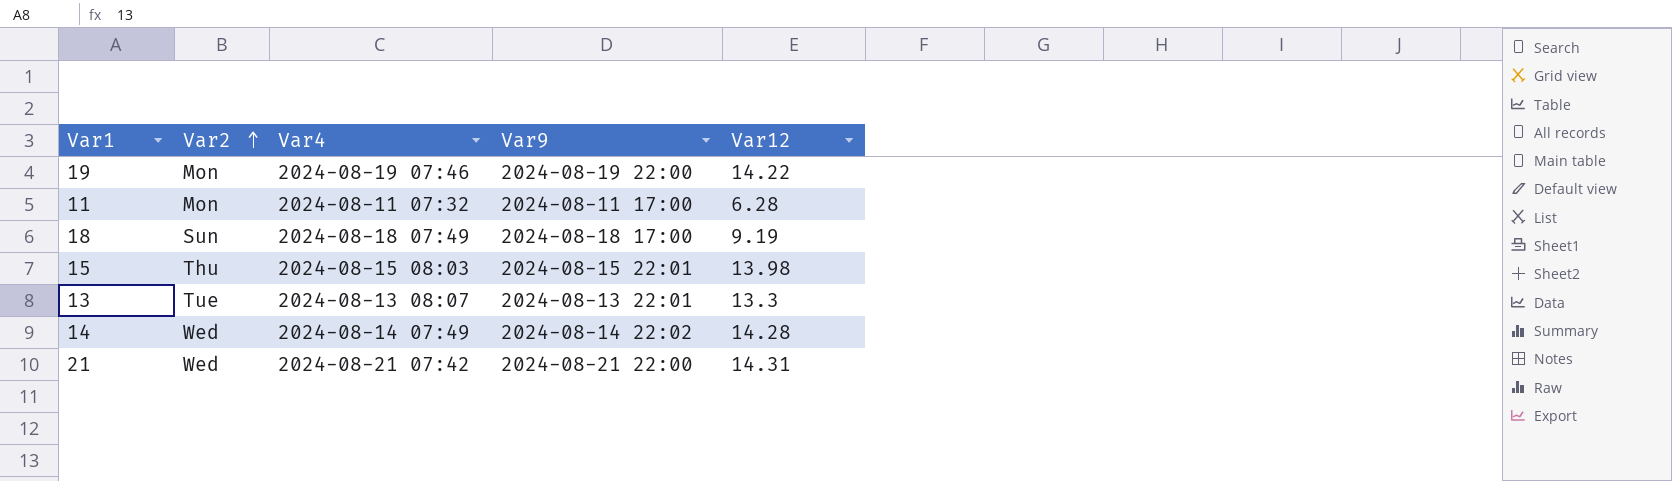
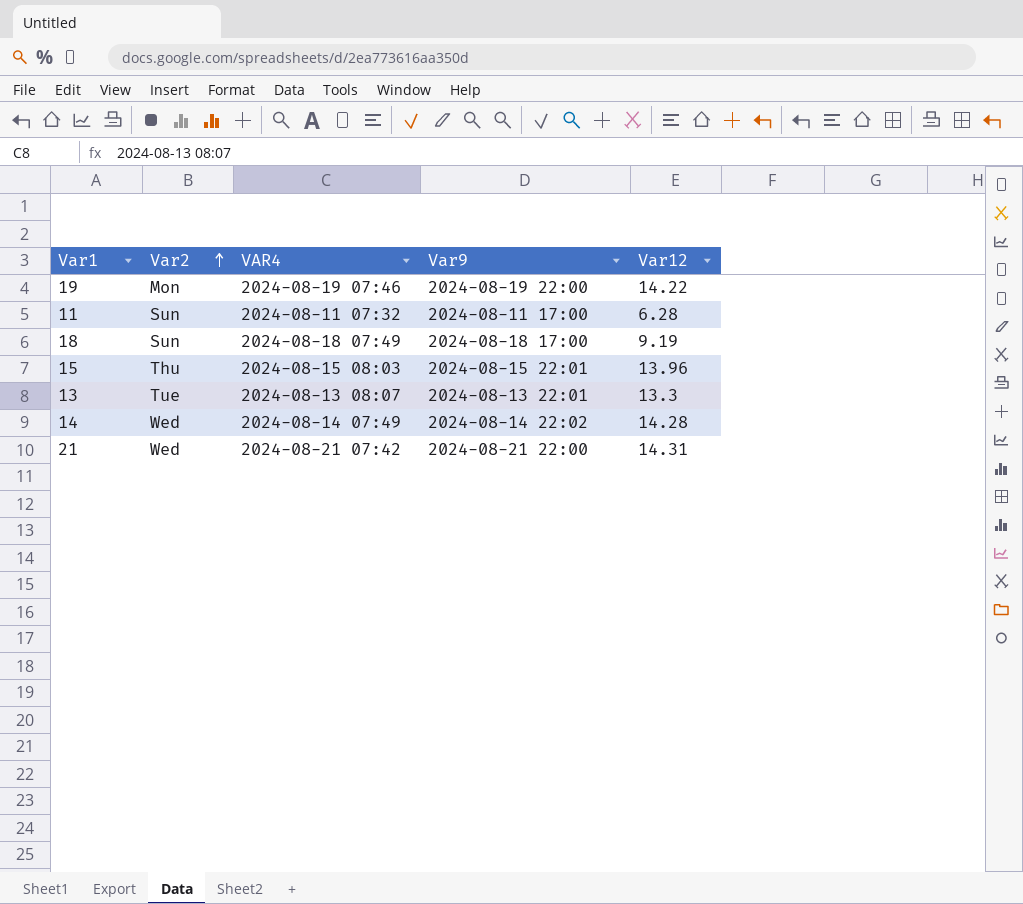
column name: Var4 -> VAR4
11 | Var2: Mon -> Sun
15 | Var12: 13.98 -> 13.96

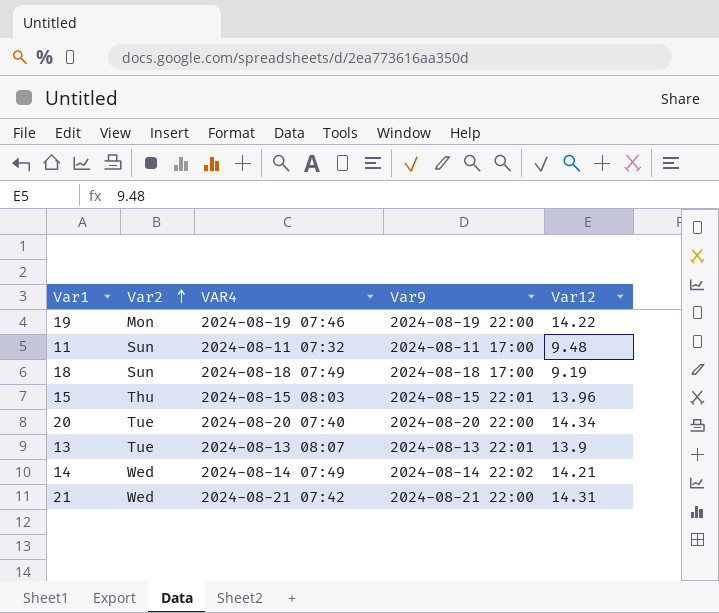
11 | Var12: 6.28 -> 9.48
row 20: none -> Tue | 2024-08-20 07:40 | 2024-08-20 22:00 | 14.34
13 | Var12: 13.3 -> 13.9
14 | Var12: 14.28 -> 14.21

